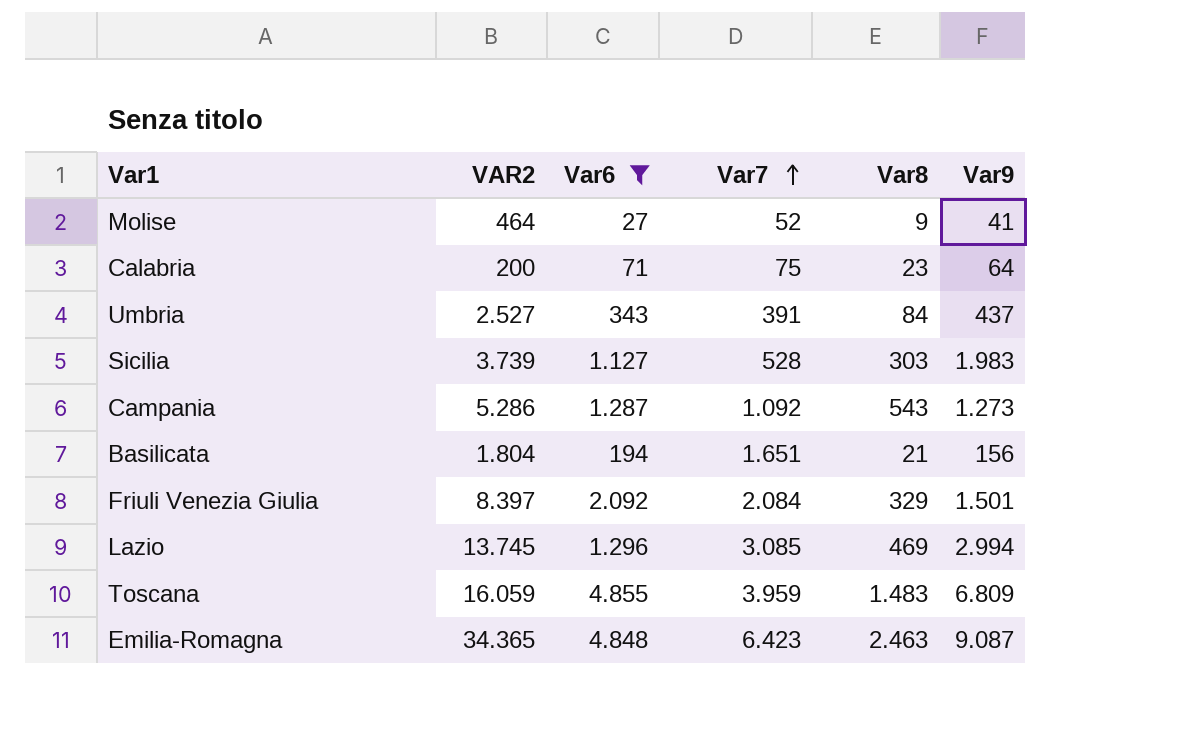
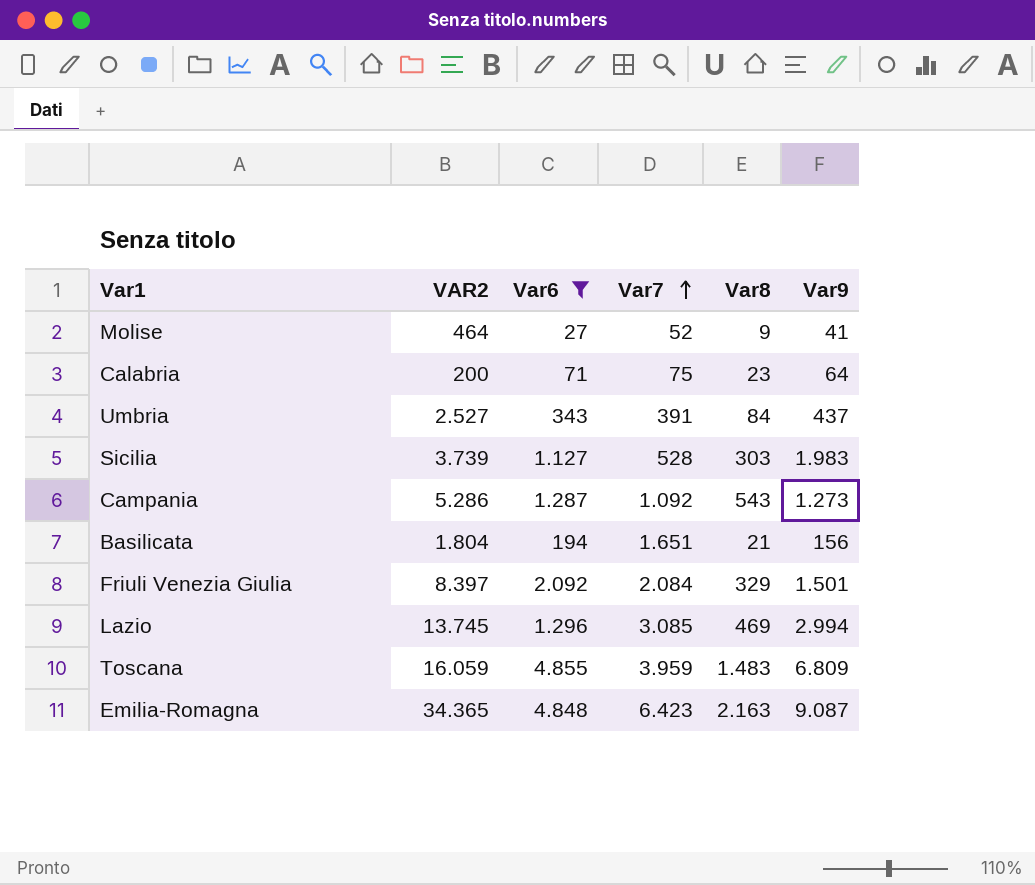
Emilia-Romagna | Var8: 2.463 -> 2.163

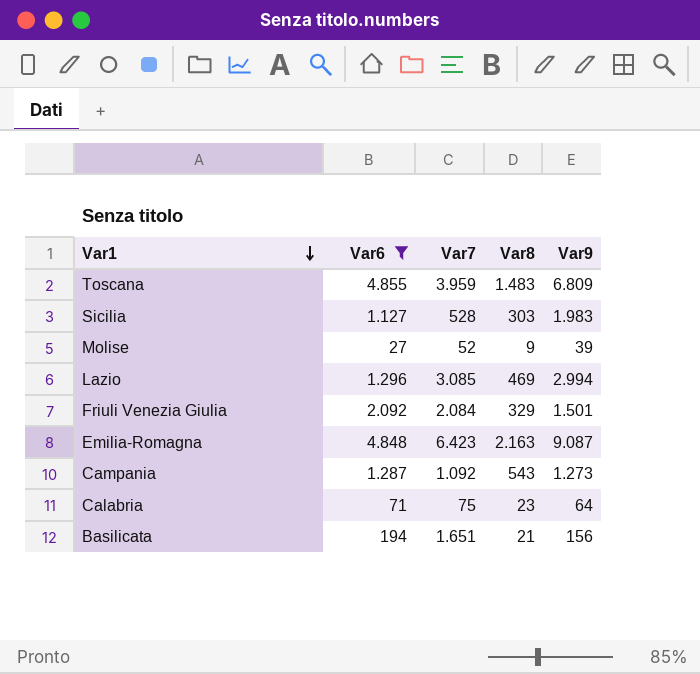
row order: Var7 ascending -> Var1 descending
column VAR2 | position: 2 -> none
row Umbria: 2.527 | 343 | 391 | 84 | 437 -> none
Molise | Var9: 41 -> 39

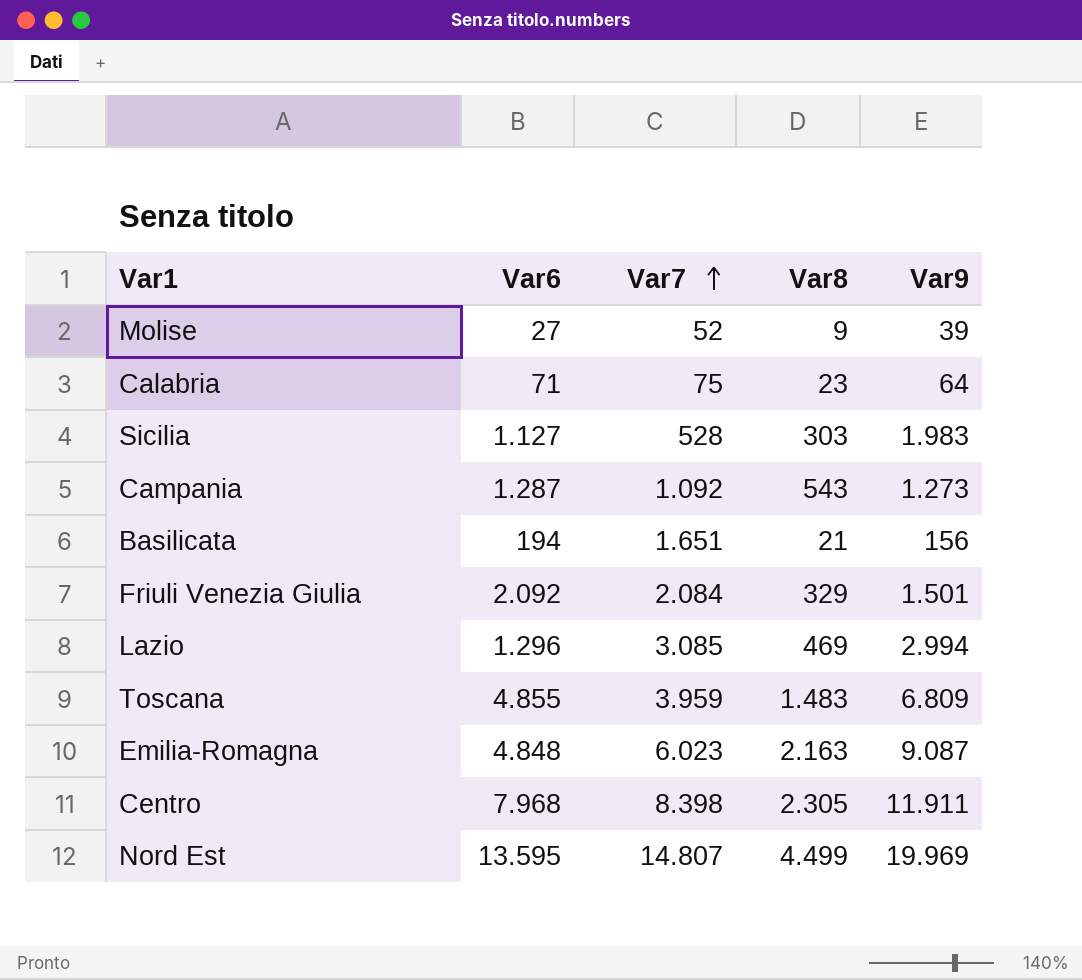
filter: Var6 <= 4.855 -> none
row order: Var1 descending -> Var7 ascending
Emilia-Romagna | Var7: 6.423 -> 6.023

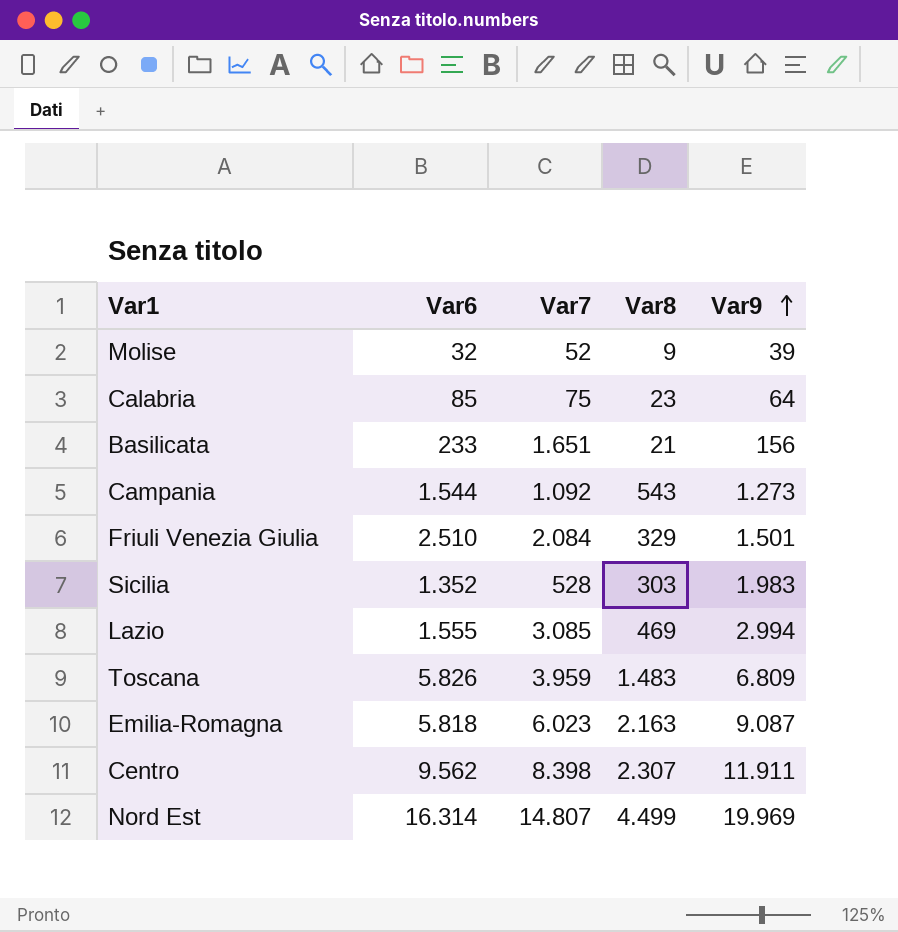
row order: Var7 ascending -> Var9 ascending
Molise | Var6: 27 -> 32
Calabria | Var6: 71 -> 85
Basilicata | Var6: 194 -> 233
Campania | Var6: 1.287 -> 1.544
Friuli Venezia Giulia | Var6: 2.092 -> 2.510
Sicilia | Var6: 1.127 -> 1.352
Lazio | Var6: 1.296 -> 1.555
Toscana | Var6: 4.855 -> 5.826
Emilia-Romagna | Var6: 4.848 -> 5.818
Centro | Var6: 7.968 -> 9.562
Centro | Var8: 2.305 -> 2.307
Nord Est | Var6: 13.595 -> 16.314

